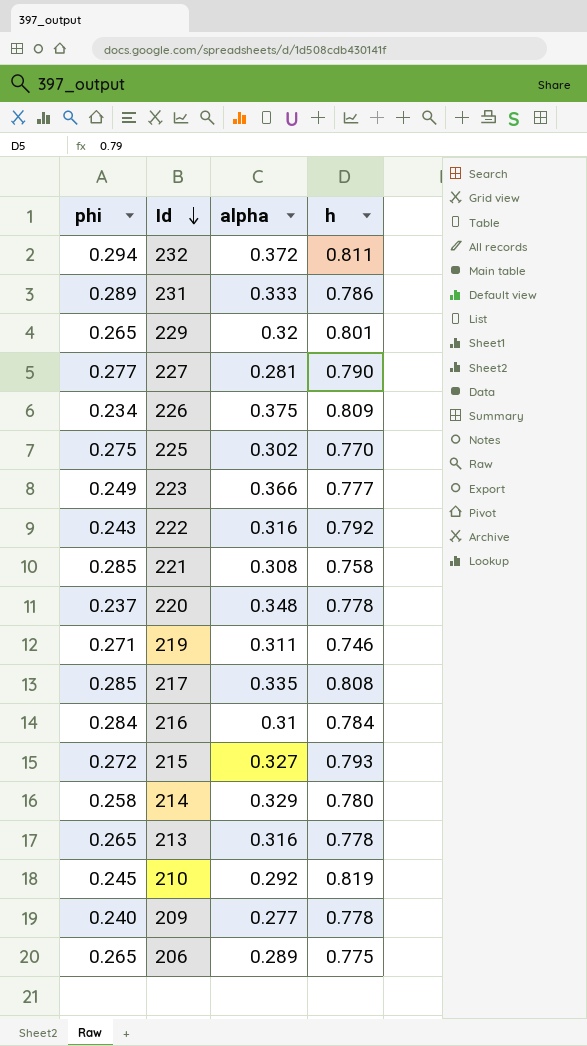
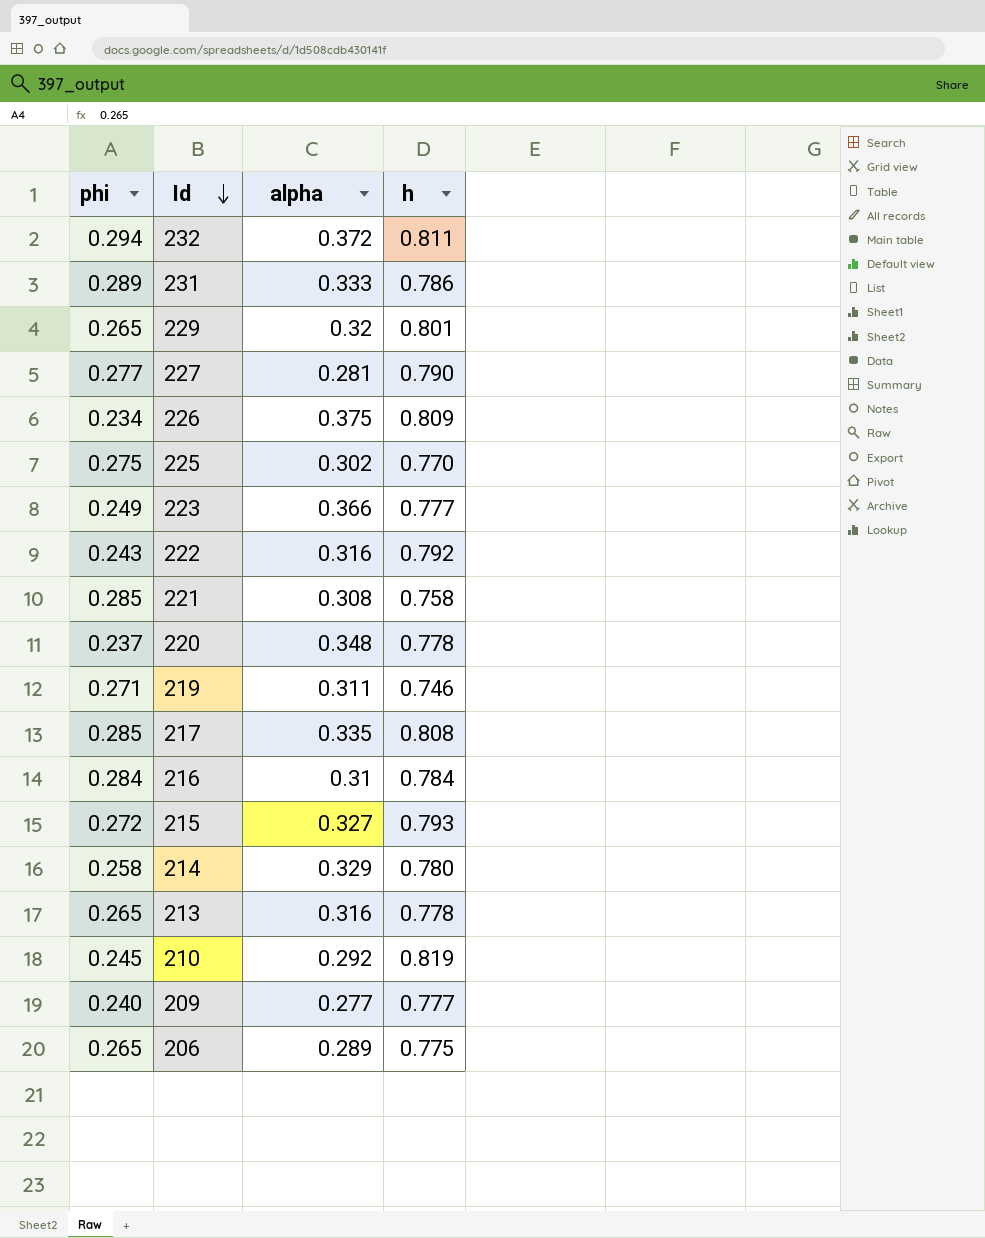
209 | h: 0.778 -> 0.777

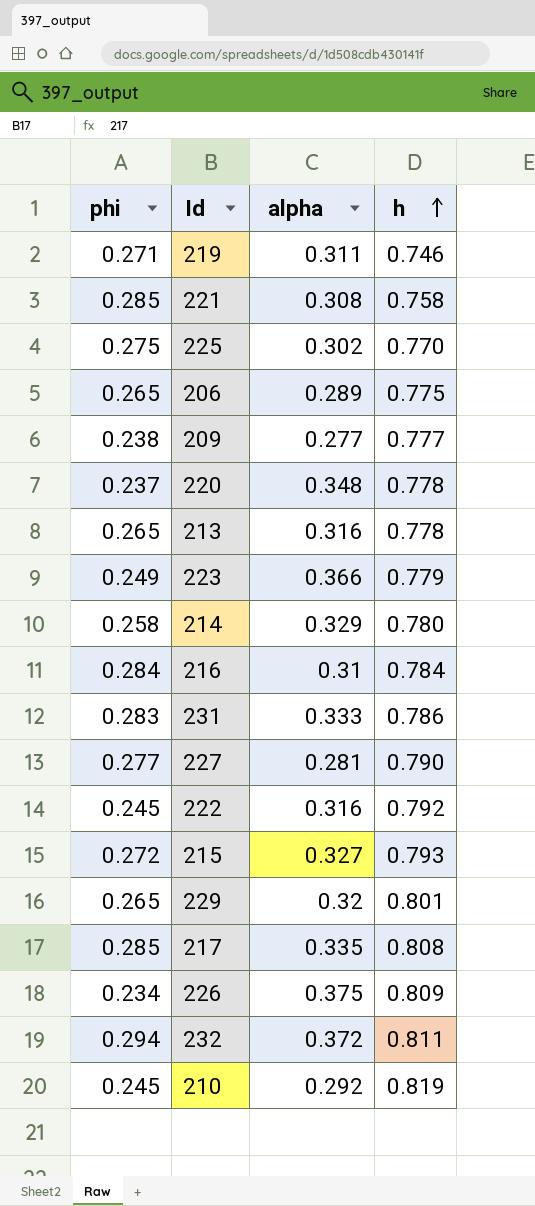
row order: Id descending -> h ascending
209 | phi: 0.240 -> 0.238
223 | h: 0.777 -> 0.779
231 | phi: 0.289 -> 0.283
222 | phi: 0.243 -> 0.245

